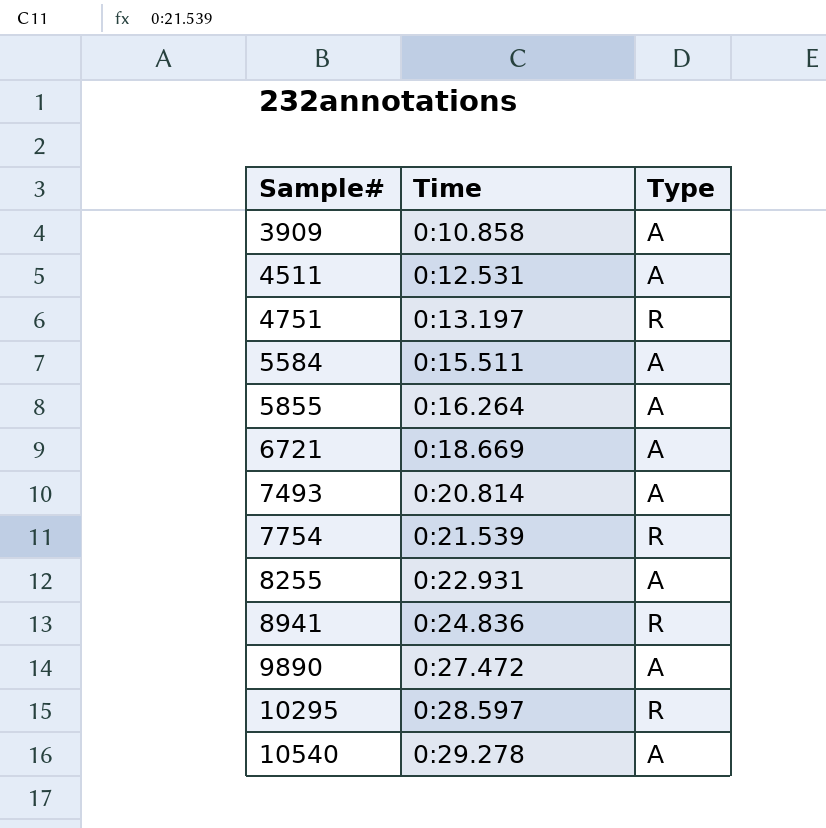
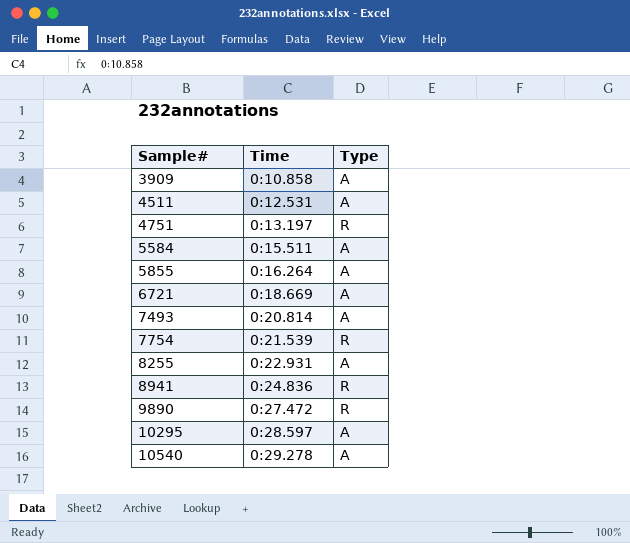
9890 | Type: A -> R
10295 | Type: R -> A

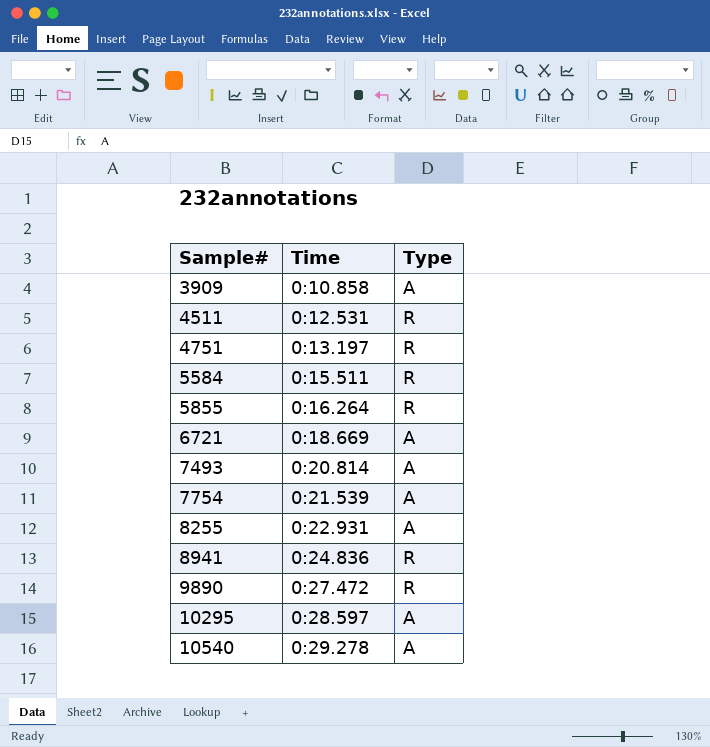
4511 | Type: A -> R
5584 | Type: A -> R
5855 | Type: A -> R
7754 | Type: R -> A

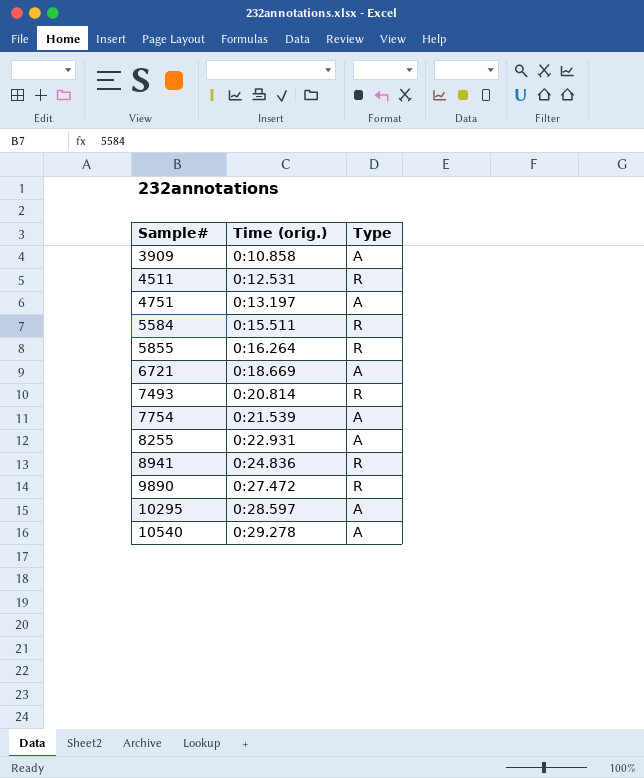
column name: Time -> Time (orig.)
4751 | Type: R -> A
7493 | Type: A -> R

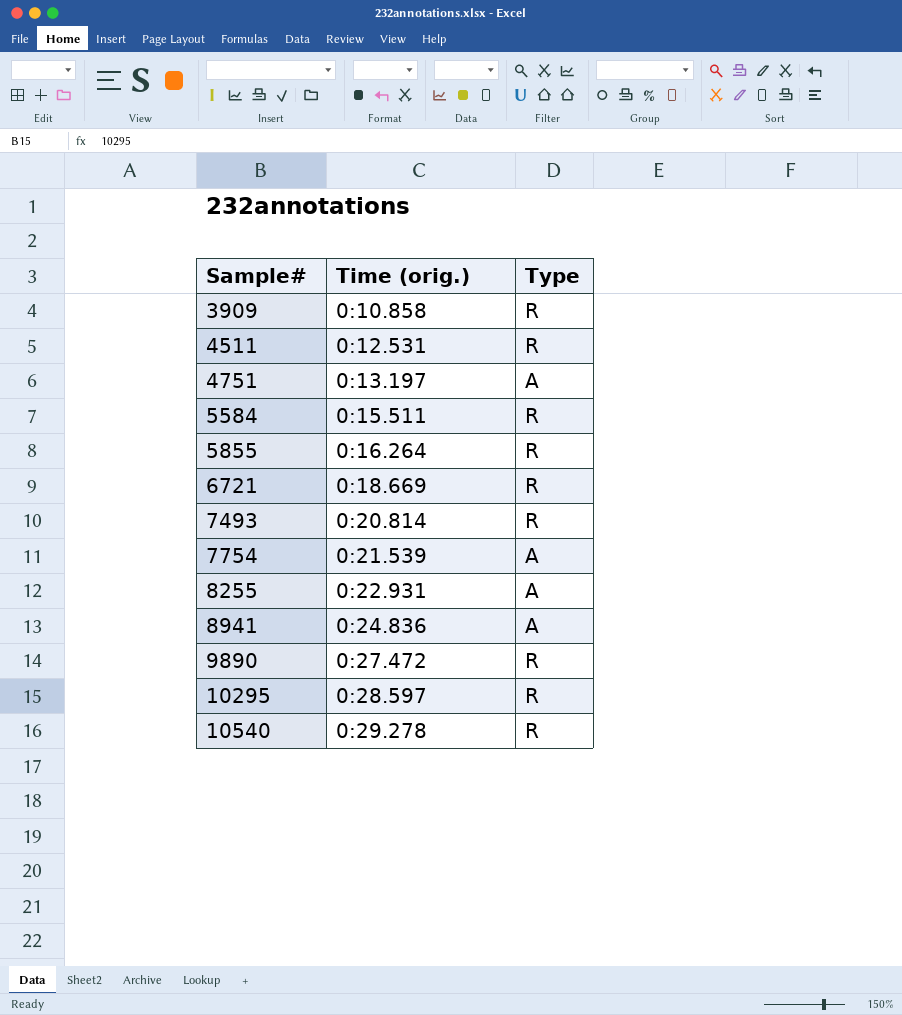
3909 | Type: A -> R
6721 | Type: A -> R
8941 | Type: R -> A
10295 | Type: A -> R
10540 | Type: A -> R

